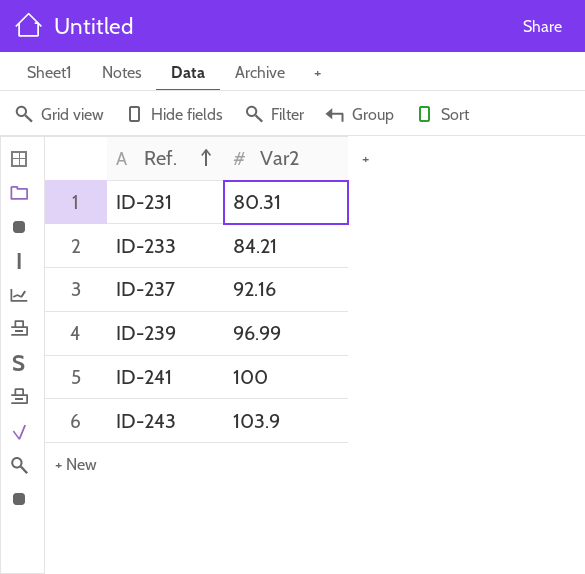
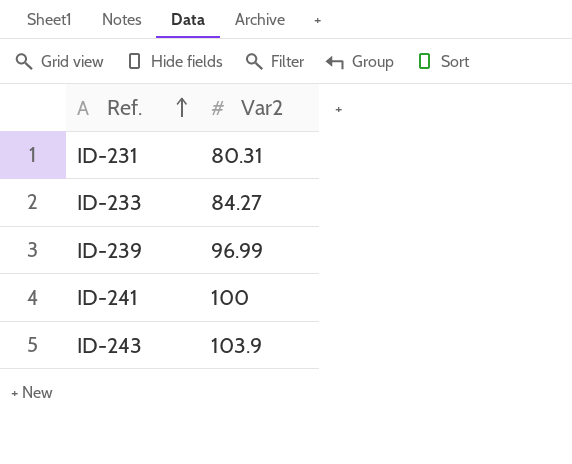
row ID-237: 92.16 -> none
ID-233 | Var2: 84.21 -> 84.27

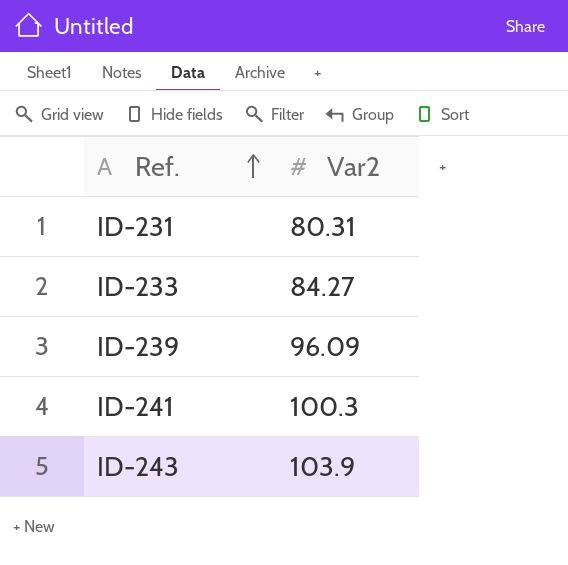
ID-239 | Var2: 96.99 -> 96.09
ID-241 | Var2: 100 -> 100.3

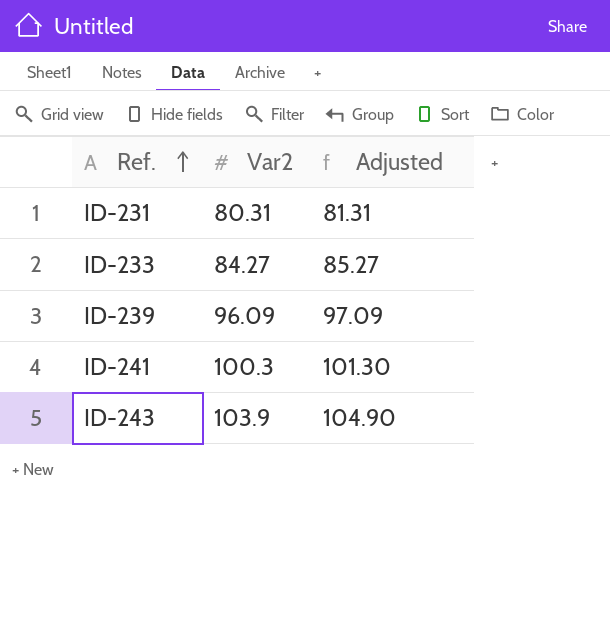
column Adjusted | formula: none -> [Var2] + 1

